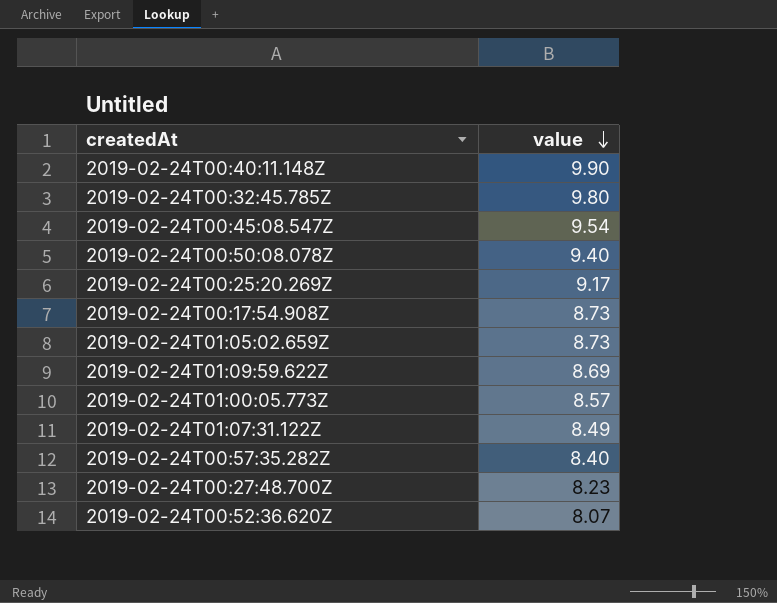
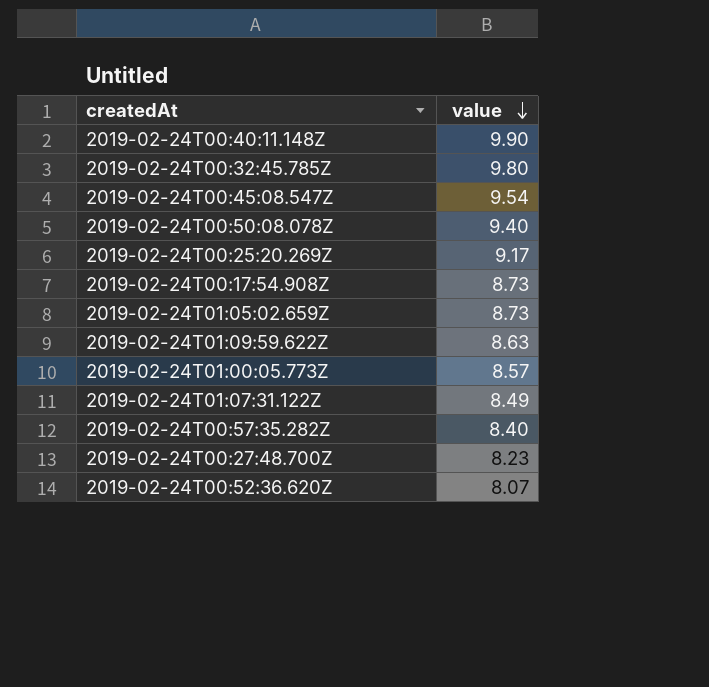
2019-02-24T01:09:59.622Z | value: 8.69 -> 8.63

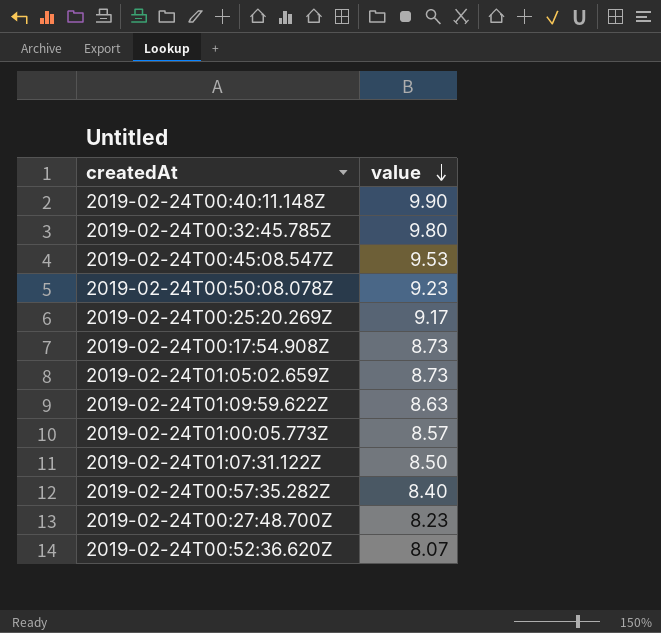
2019-02-24T00:45:08.547Z | value: 9.54 -> 9.53
2019-02-24T00:50:08.078Z | value: 9.40 -> 9.23
2019-02-24T01:07:31.122Z | value: 8.49 -> 8.50

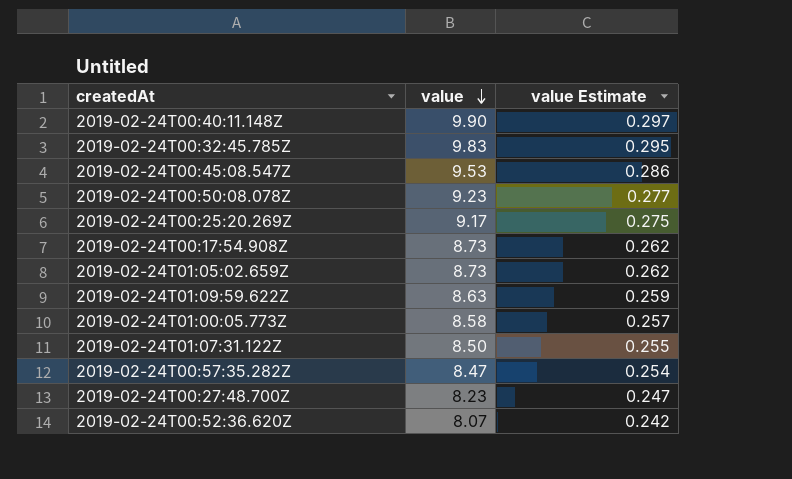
column value Estimate | formula: none -> [value] * 0.03
2019-02-24T00:32:45.785Z | value: 9.80 -> 9.83
2019-02-24T01:00:05.773Z | value: 8.57 -> 8.58
2019-02-24T00:57:35.282Z | value: 8.40 -> 8.47

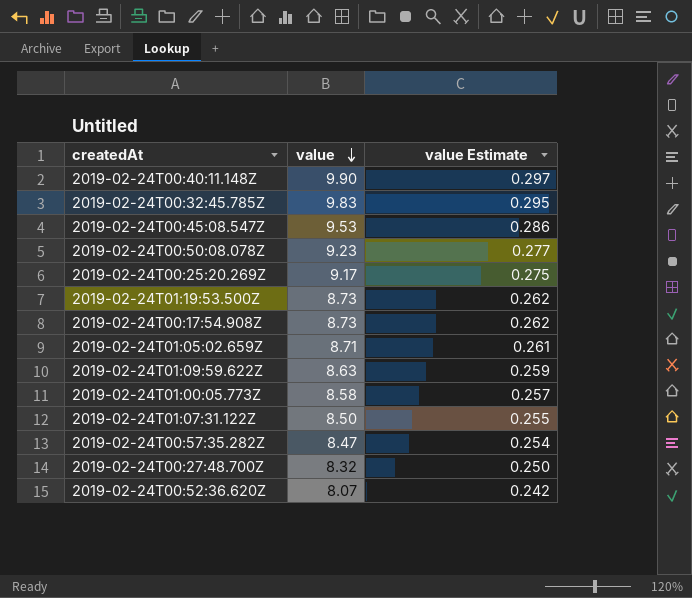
row 2019-02-24T01:19:53.500Z: none -> 8.73 | 0.262
2019-02-24T01:05:02.659Z | value: 8.73 -> 8.71
2019-02-24T01:05:02.659Z | value Estimate: 0.262 -> 0.261
2019-02-24T00:27:48.700Z | value: 8.23 -> 8.32
2019-02-24T00:27:48.700Z | value Estimate: 0.247 -> 0.250

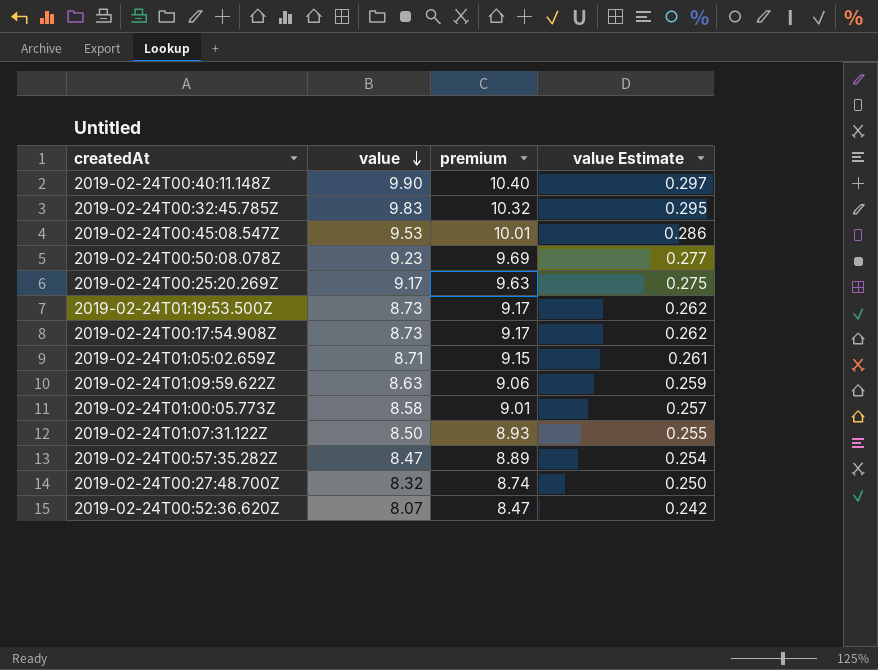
column premium | formula: none -> [value] * 1.05

